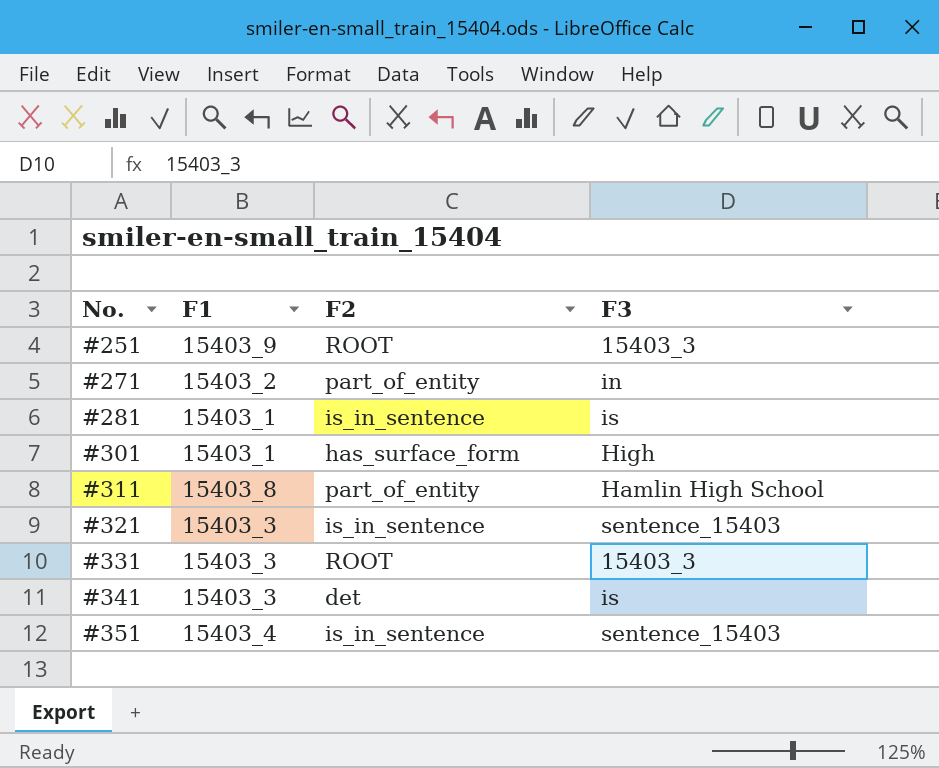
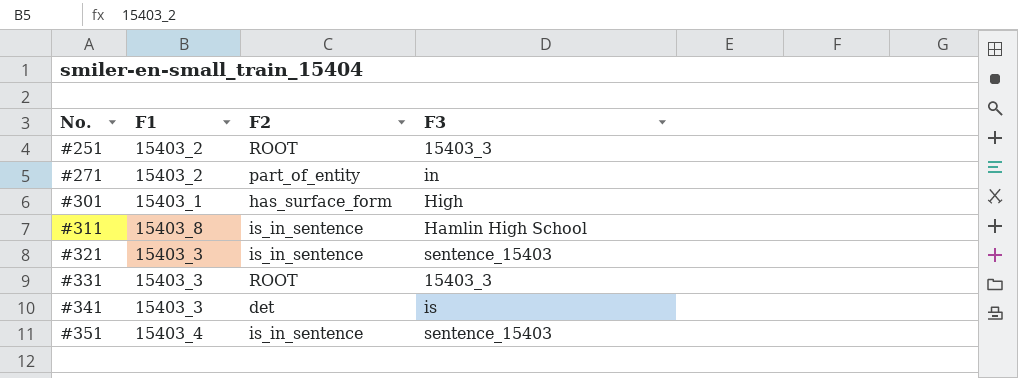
row #281: 15403_1 | is_in_sentence | is -> none
#251 | F1: 15403_9 -> 15403_2
#311 | F2: part_of_entity -> is_in_sentence

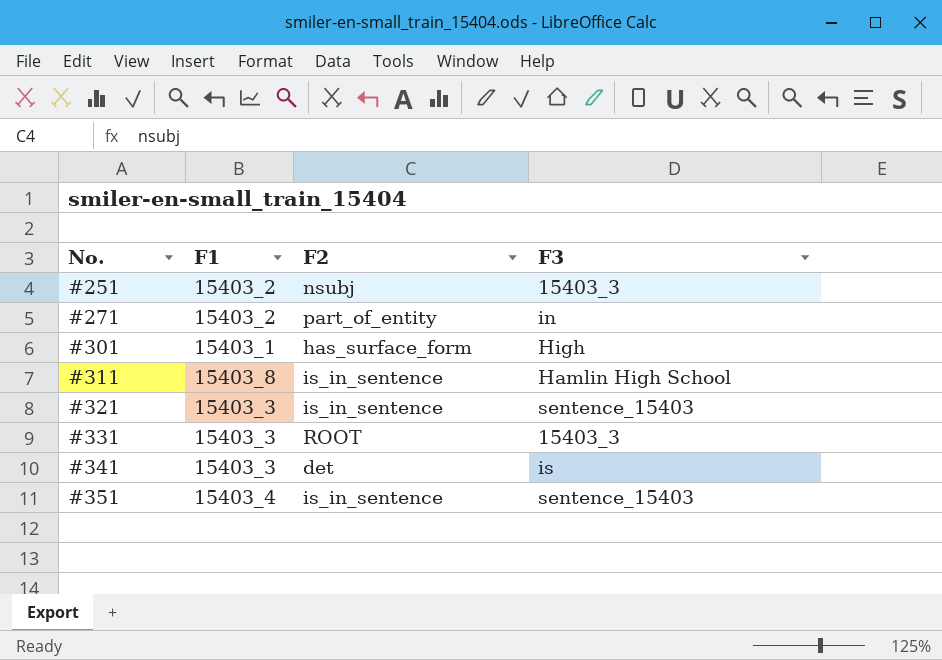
#251 | F2: ROOT -> nsubj

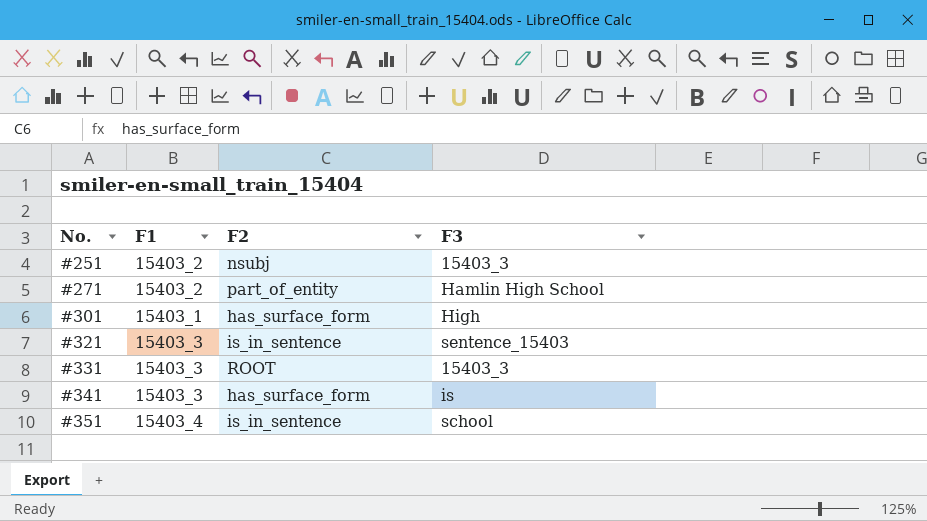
row #311: 15403_8 | is_in_sentence | Hamlin High School -> none
#271 | F3: in -> Hamlin High School
#341 | F2: det -> has_surface_form
#351 | F3: sentence_15403 -> school

